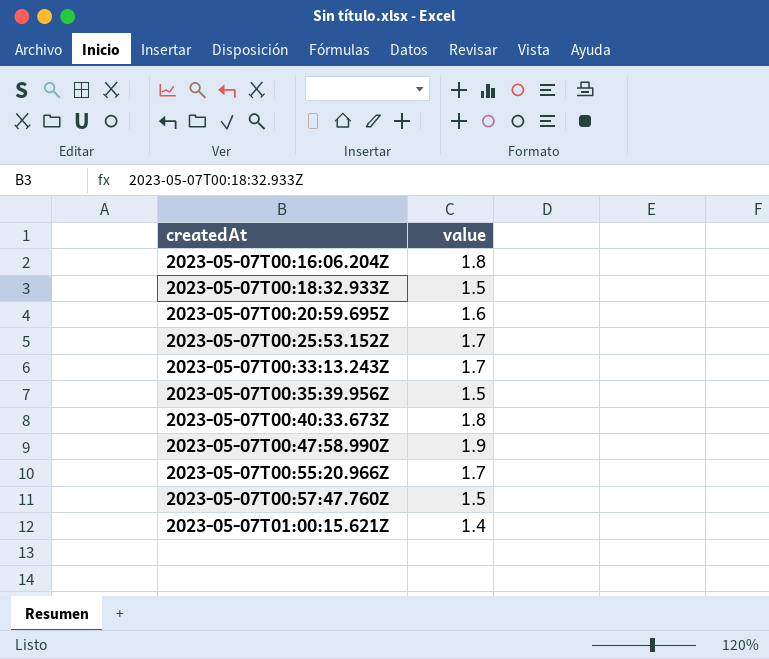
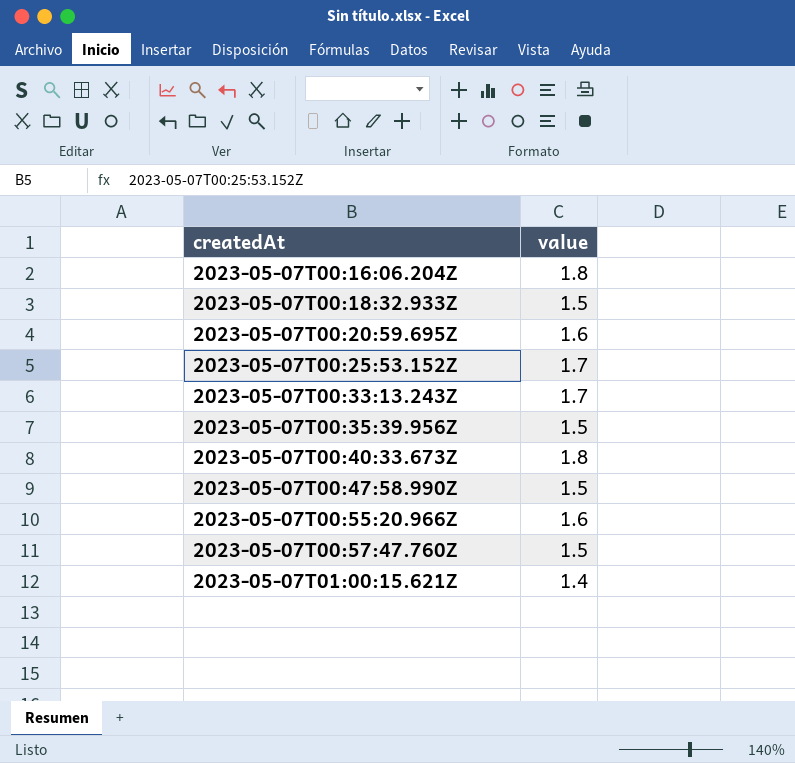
2023-05-07T00:47:58.990Z | value: 1.9 -> 1.5
2023-05-07T00:55:20.966Z | value: 1.7 -> 1.6

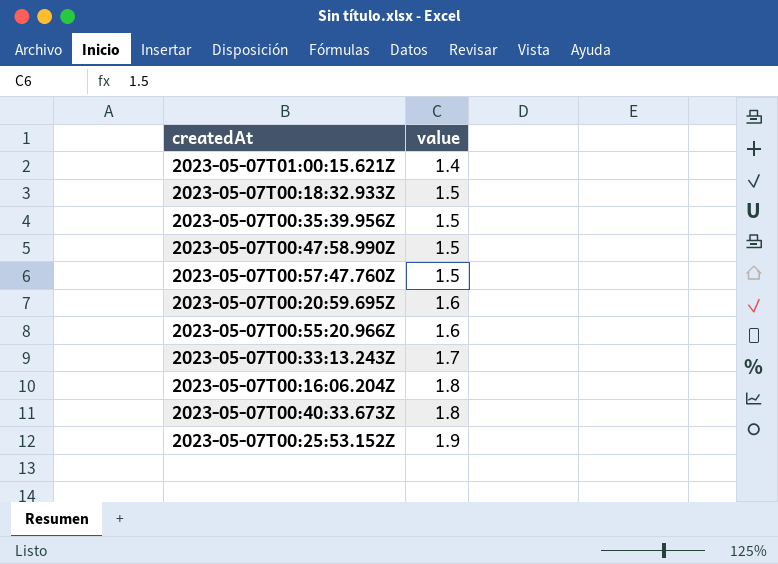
row order: createdAt ascending -> value ascending
2023-05-07T00:25:53.152Z | value: 1.7 -> 1.9

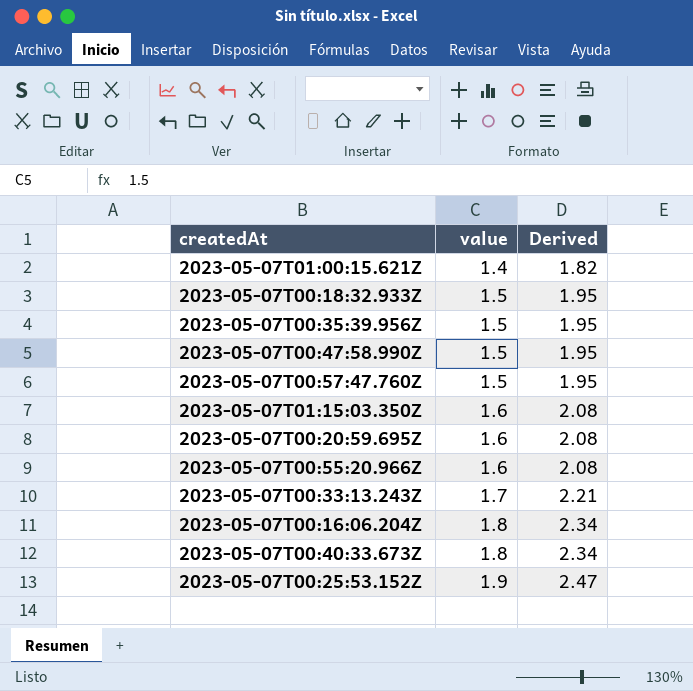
column Derived | formula: none -> [value] * 1.3
row 2023-05-07T01:15:03.350Z: none -> 1.6 | 2.08

